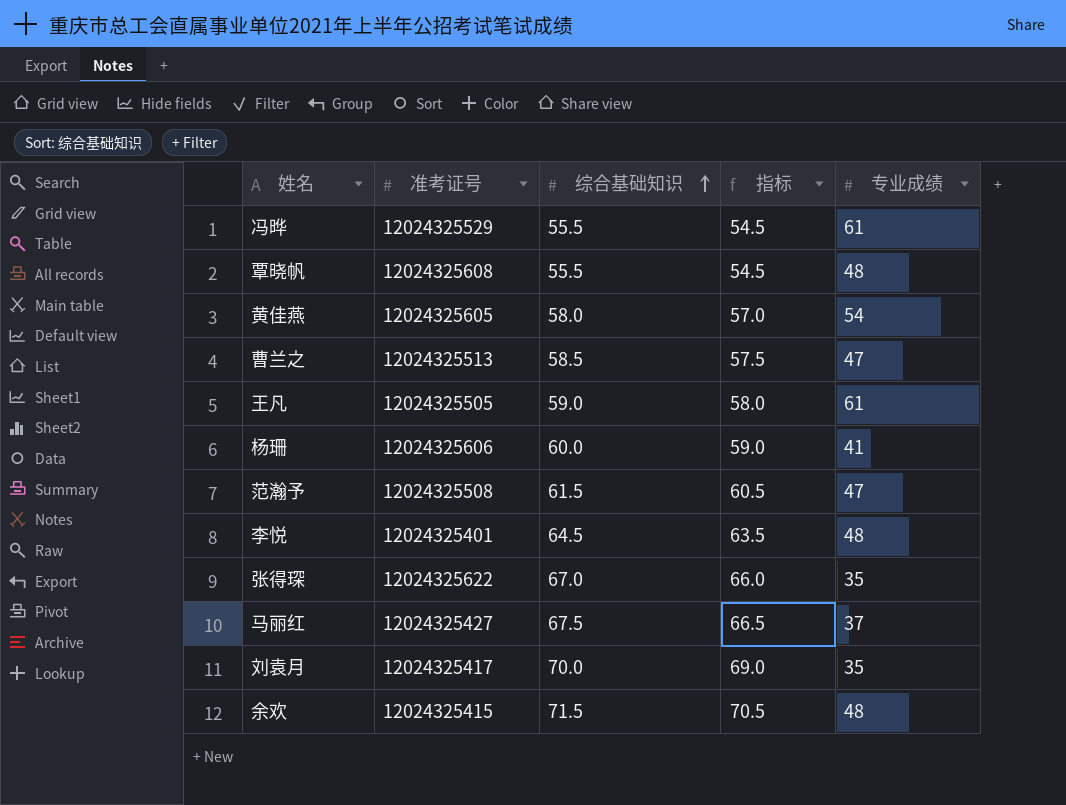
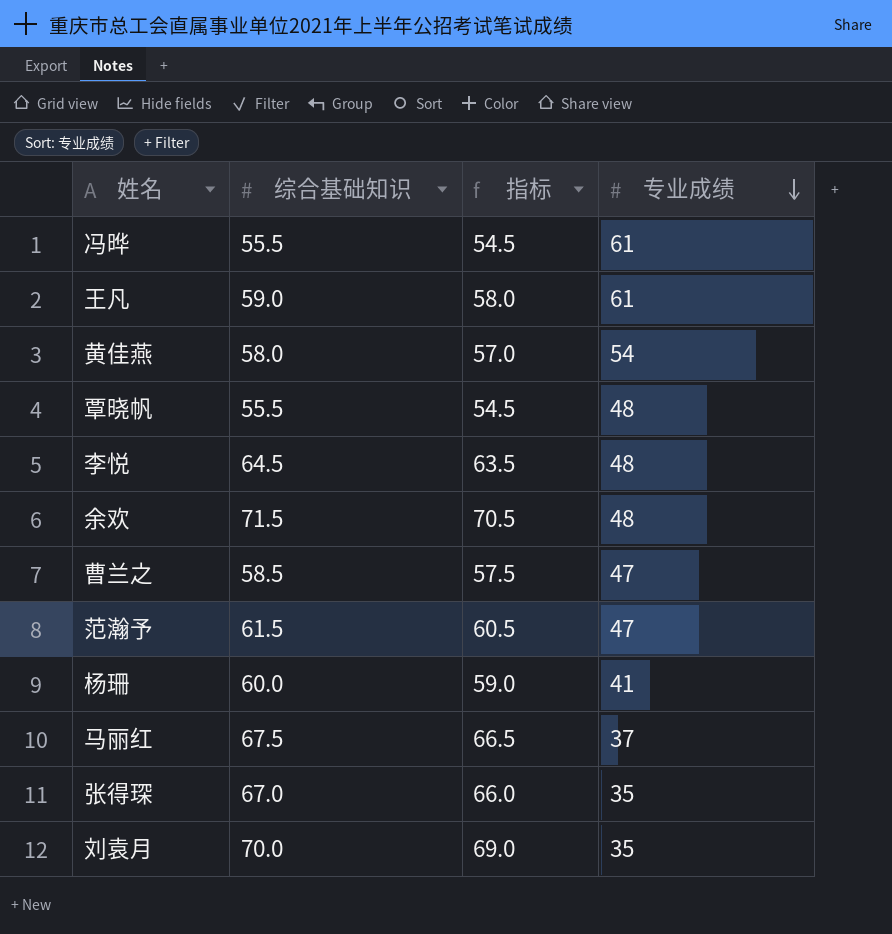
row order: 综合基础知识 ascending -> 专业成绩 descending
column 准考证号 | position: 2 -> none

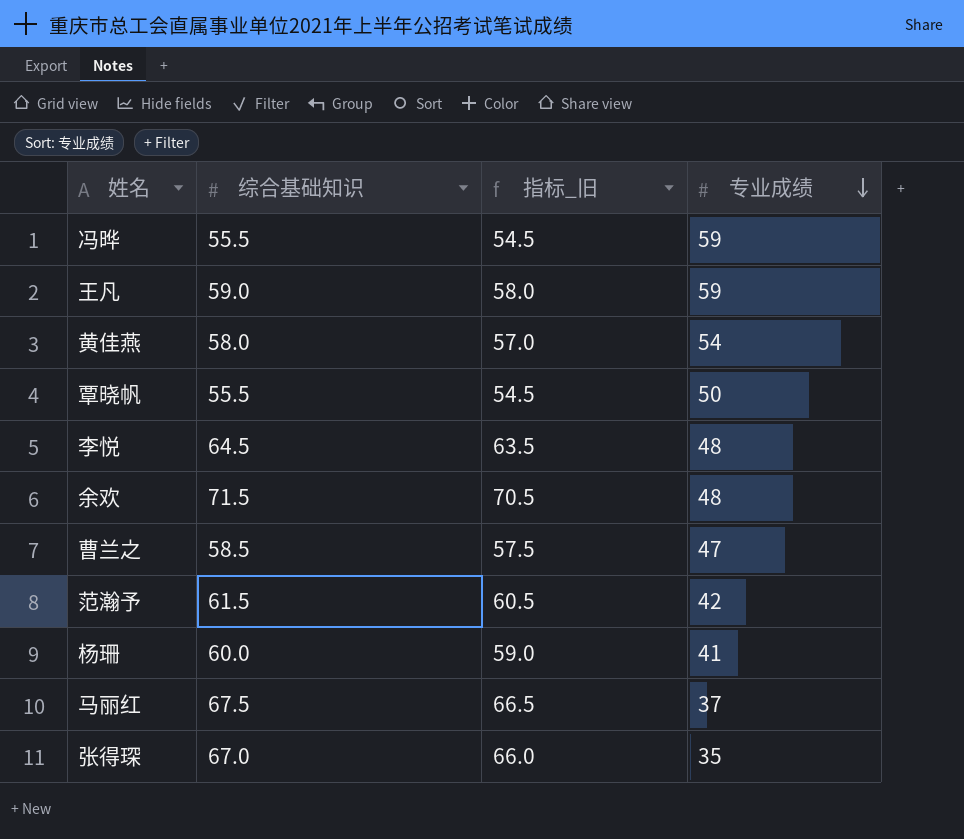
column name: 指标 -> 指标_旧
row 刘袁月: 70.0 | 69.0 | 35 -> none
冯晔 | 专业成绩: 61 -> 59
王凡 | 专业成绩: 61 -> 59
覃晓帆 | 专业成绩: 48 -> 50
范瀚予 | 专业成绩: 47 -> 42

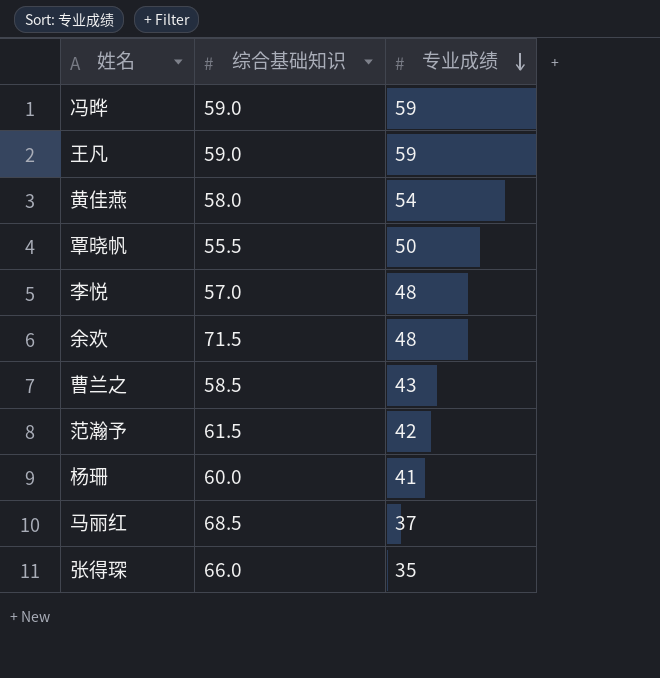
column 指标_旧 | formula: [综合基础知识] - 1 -> none
冯晔 | 综合基础知识: 55.5 -> 59.0
李悦 | 综合基础知识: 64.5 -> 57.0
曹兰之 | 专业成绩: 47 -> 43
马丽红 | 综合基础知识: 67.5 -> 68.5
张得琛 | 综合基础知识: 67.0 -> 66.0

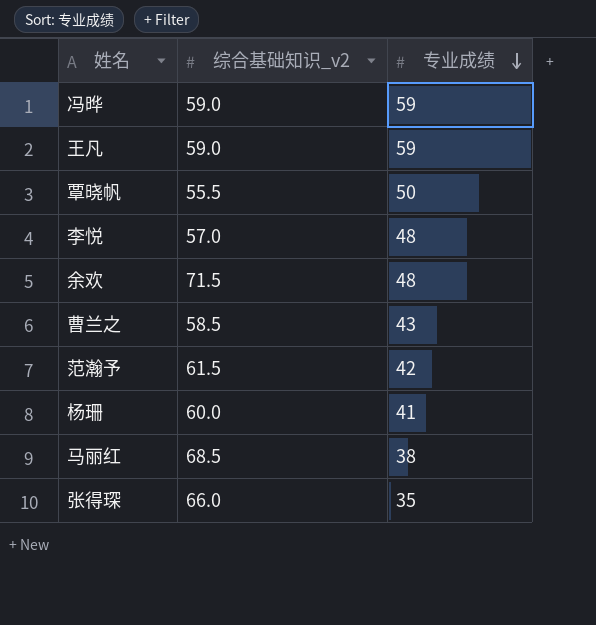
column name: 综合基础知识 -> 综合基础知识_v2
row 黄佳燕: 58.0 | 54 -> none
马丽红 | 专业成绩: 37 -> 38

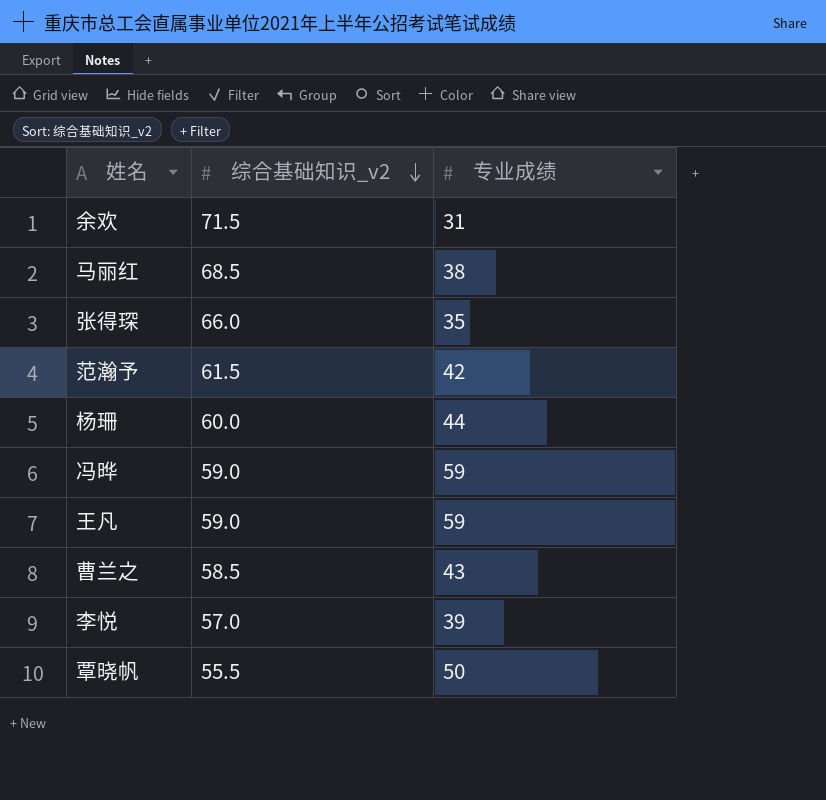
row order: 专业成绩 descending -> 综合基础知识_v2 descending
余欢 | 专业成绩: 48 -> 31
杨珊 | 专业成绩: 41 -> 44
李悦 | 专业成绩: 48 -> 39

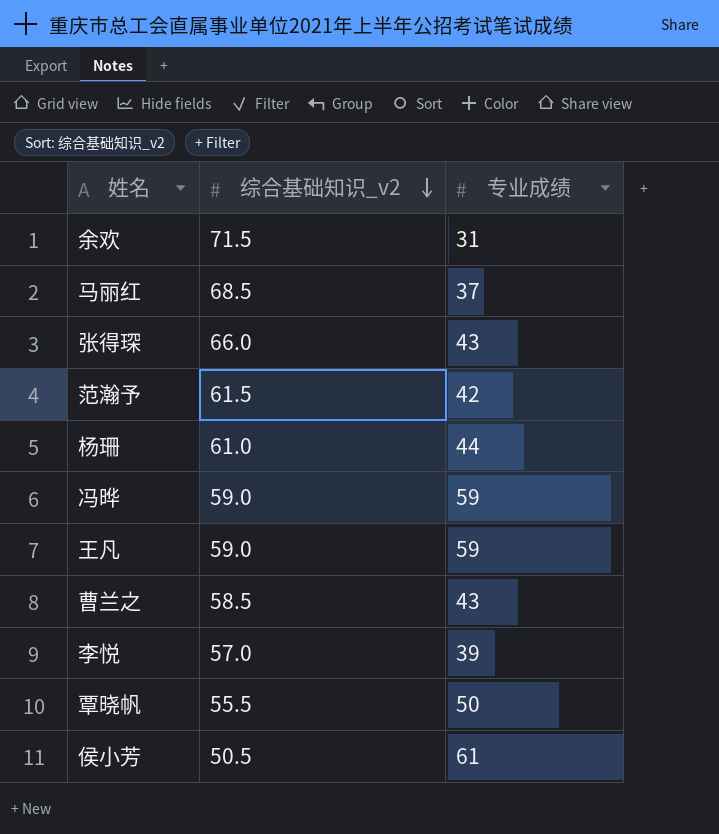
马丽红 | 专业成绩: 38 -> 37
张得琛 | 专业成绩: 35 -> 43
杨珊 | 综合基础知识_v2: 60.0 -> 61.0
row 侯小芳: none -> 50.5 | 61

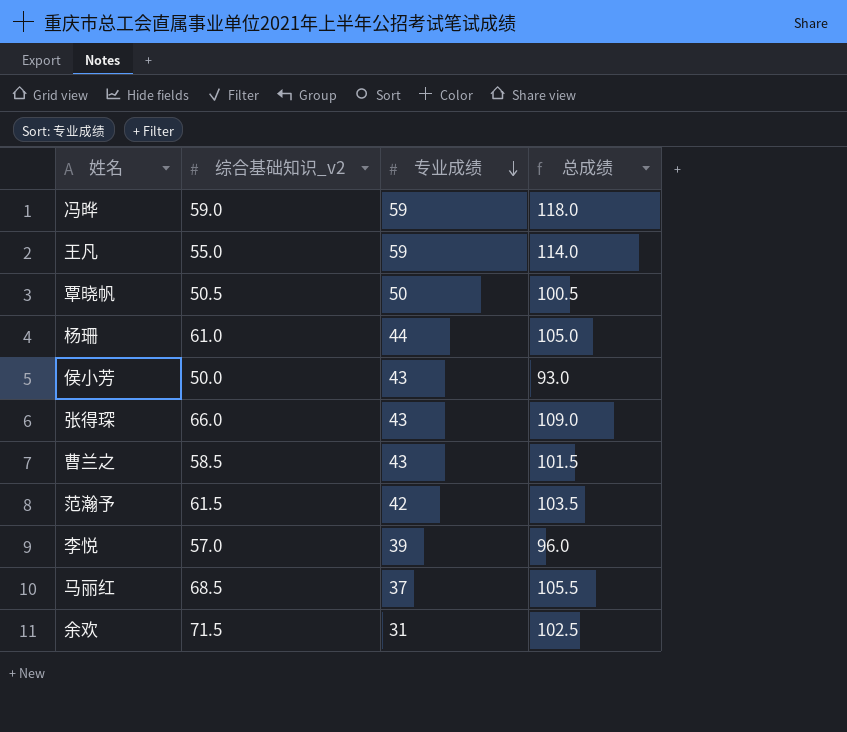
row order: 综合基础知识_v2 descending -> 专业成绩 descending
column 总成绩 | formula: none -> [综合基础知识_v2] + [专业成绩]
王凡 | 综合基础知识_v2: 59.0 -> 55.0
覃晓帆 | 综合基础知识_v2: 55.5 -> 50.5
侯小芳 | 综合基础知识_v2: 50.5 -> 50.0
侯小芳 | 专业成绩: 61 -> 43

